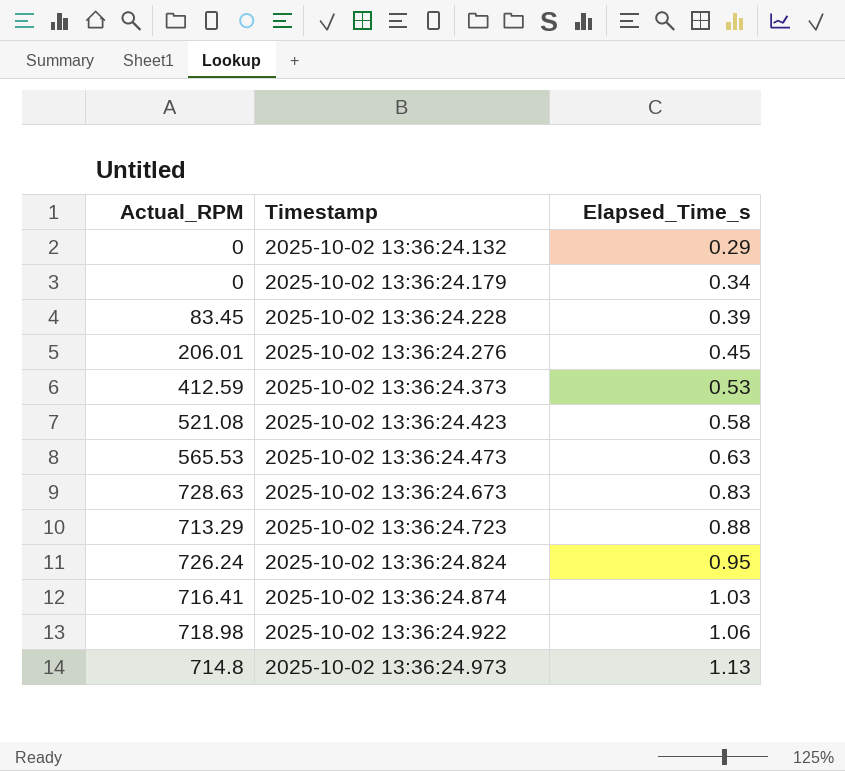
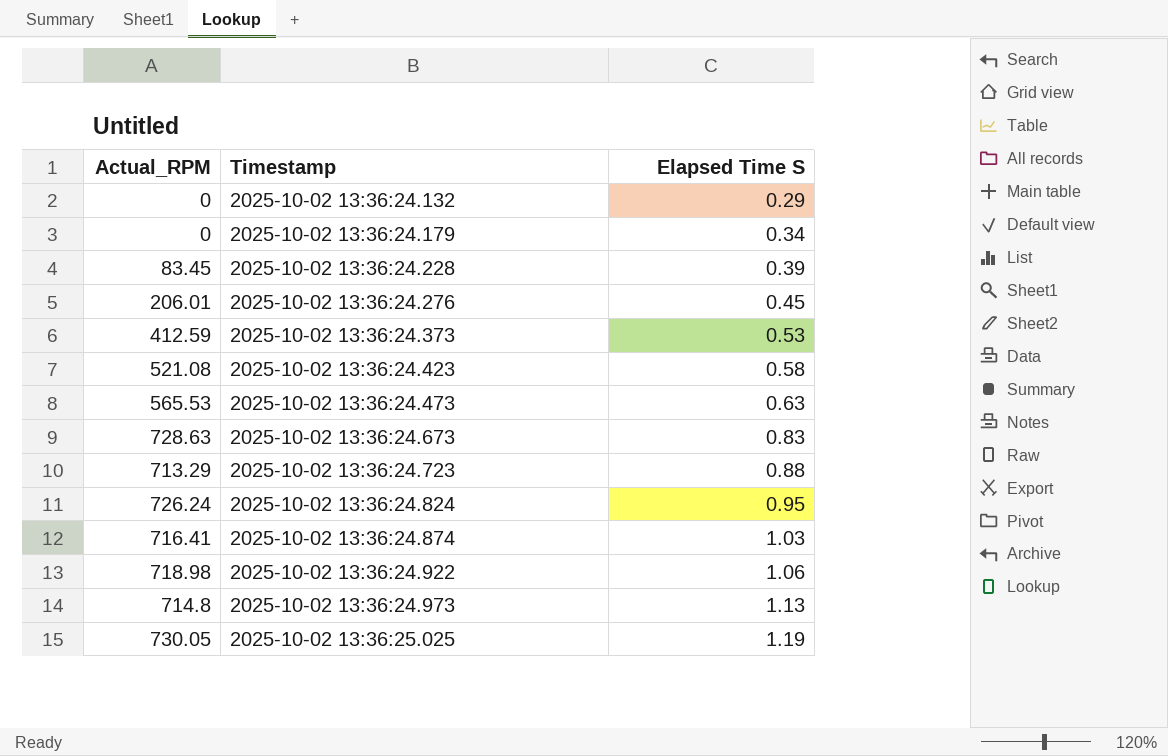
column name: Elapsed_Time_s -> Elapsed Time S
row 2025-10-02 13:36:25.025: none -> 730.05 | 1.19

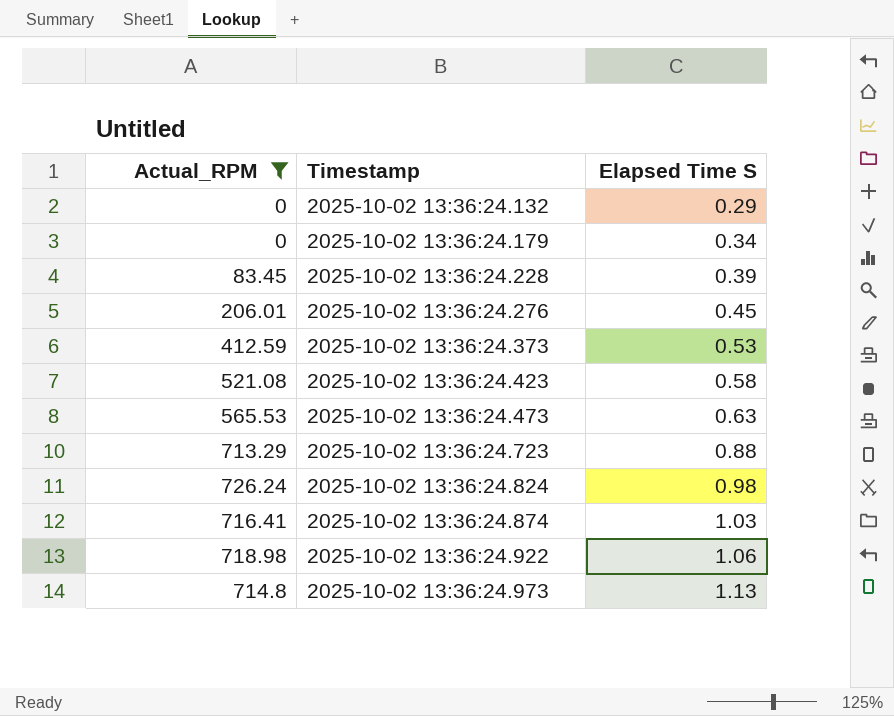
filter: none -> Actual_RPM <= 726.24
2025-10-02 13:36:24.824 | Elapsed Time S: 0.95 -> 0.98

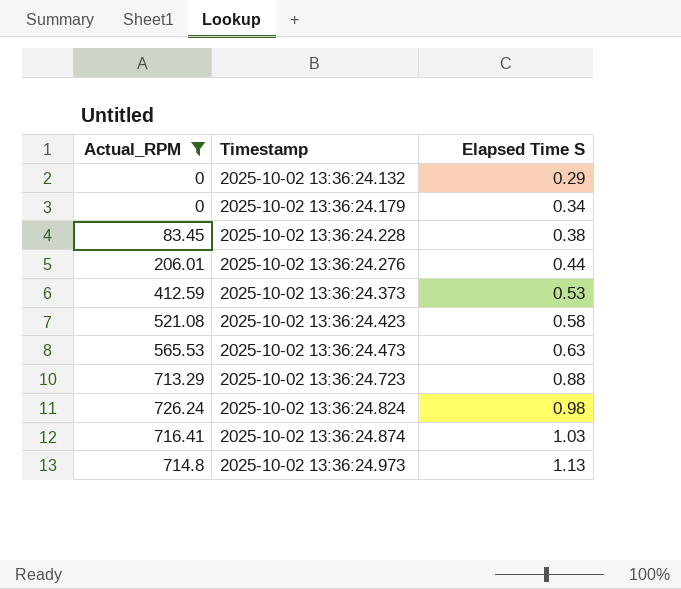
row 2025-10-02 13:36:24.922: 718.98 | 1.06 -> none
2025-10-02 13:36:24.228 | Elapsed Time S: 0.39 -> 0.38
2025-10-02 13:36:24.276 | Elapsed Time S: 0.45 -> 0.44

